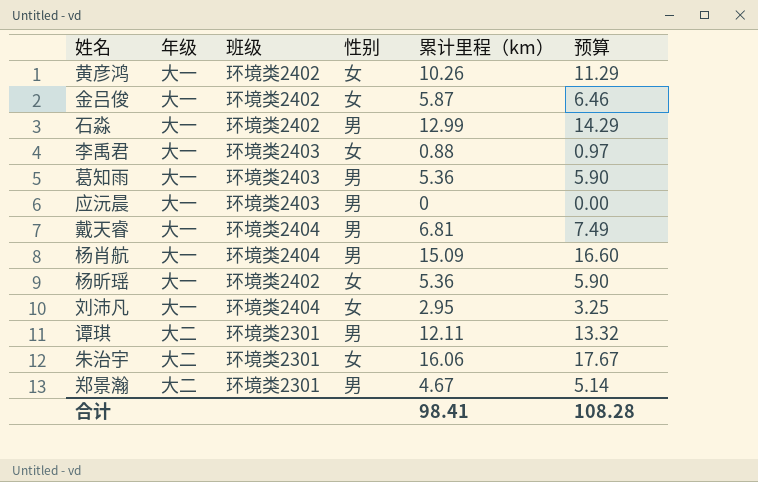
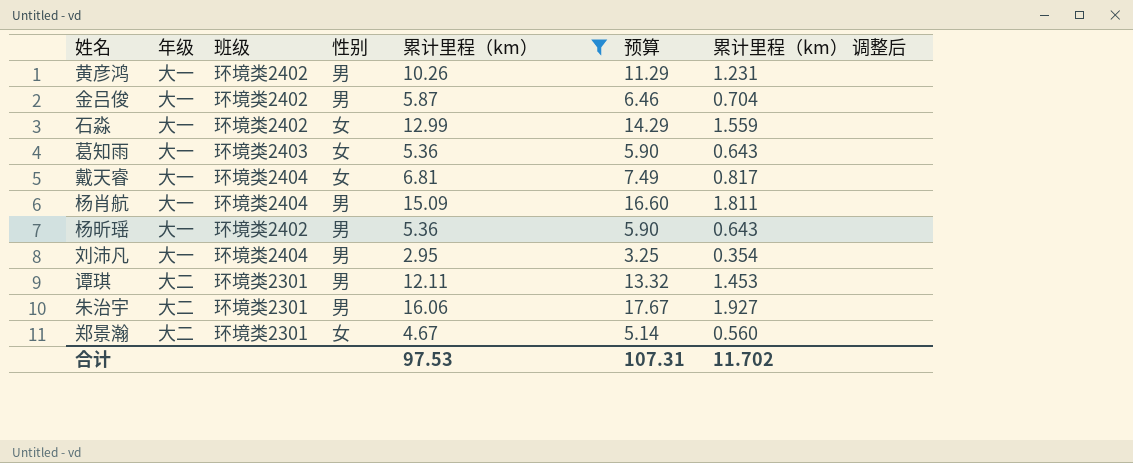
filter: none -> 累计里程（km） >= 2.95
column 累计里程（km） 调整后 | formula: none -> [累计里程（km）] * 0.12
黄彦鸿 | 性别: 女 -> 男
金吕俊 | 性别: 女 -> 男
石淼 | 性别: 男 -> 女
葛知雨 | 性别: 男 -> 女
戴天睿 | 性别: 男 -> 女
杨昕瑶 | 性别: 女 -> 男
刘沛凡 | 性别: 女 -> 男
朱治宇 | 性别: 女 -> 男
郑景瀚 | 性别: 男 -> 女
合计 | 累计里程（km）: 98.41 -> 97.53
合计 | 预算: 108.28 -> 107.31

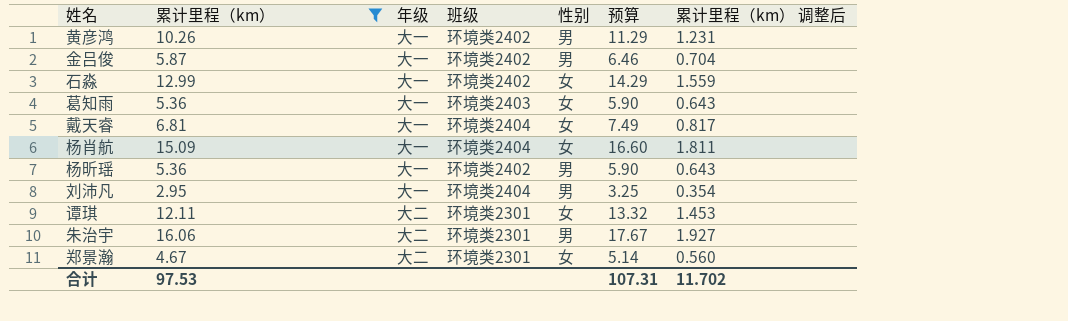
column 累计里程（km） | position: 5 -> 2
杨肖航 | 性别: 男 -> 女
谭琪 | 性别: 男 -> 女

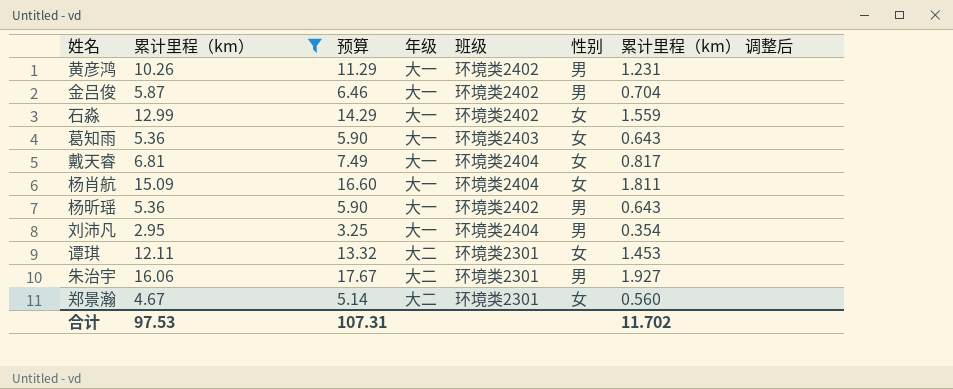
column 预算 | position: 6 -> 3

